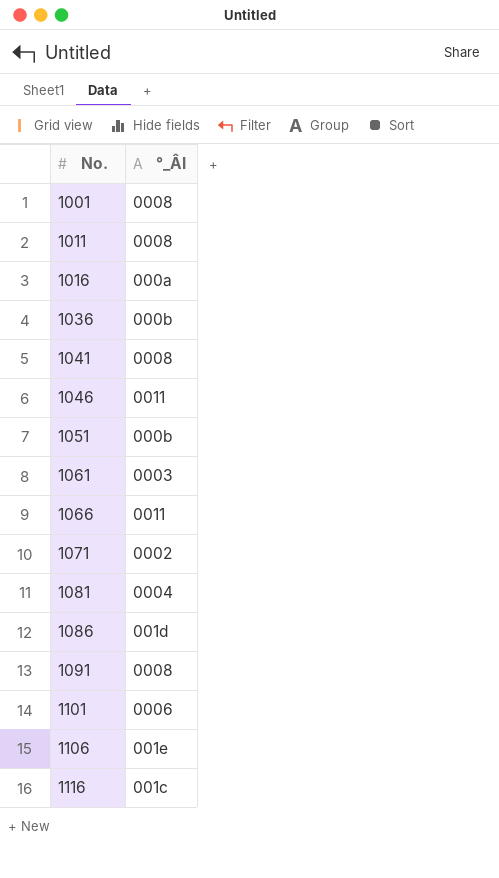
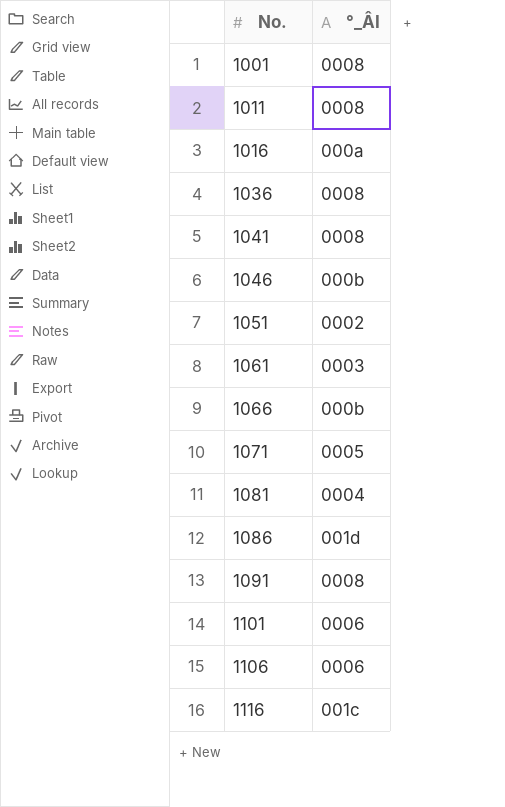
1036 | °_ÂI: 000b -> 0008
1046 | °_ÂI: 0011 -> 000b
1051 | °_ÂI: 000b -> 0002
1066 | °_ÂI: 0011 -> 000b
1071 | °_ÂI: 0002 -> 0005
1106 | °_ÂI: 001e -> 0006

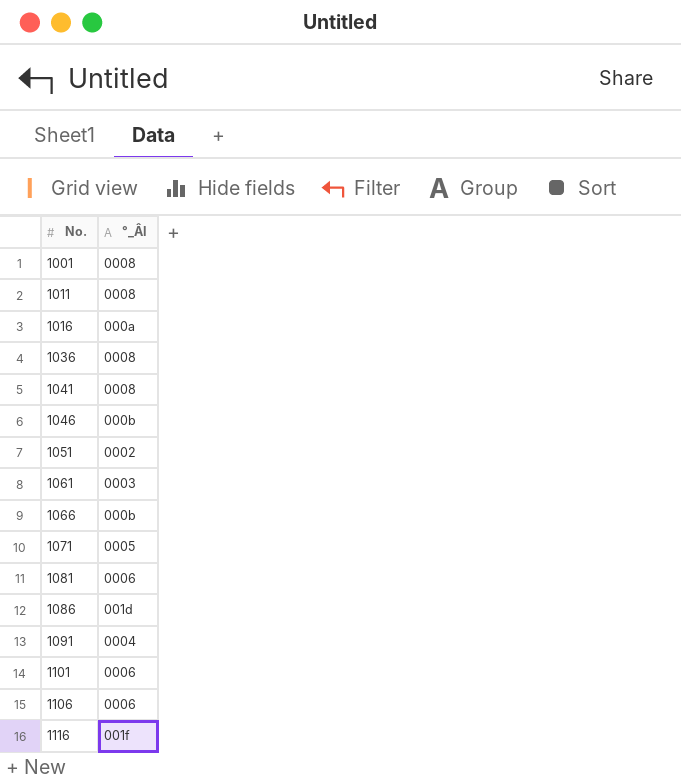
1081 | °_ÂI: 0004 -> 0006
1091 | °_ÂI: 0008 -> 0004
1116 | °_ÂI: 001c -> 001f

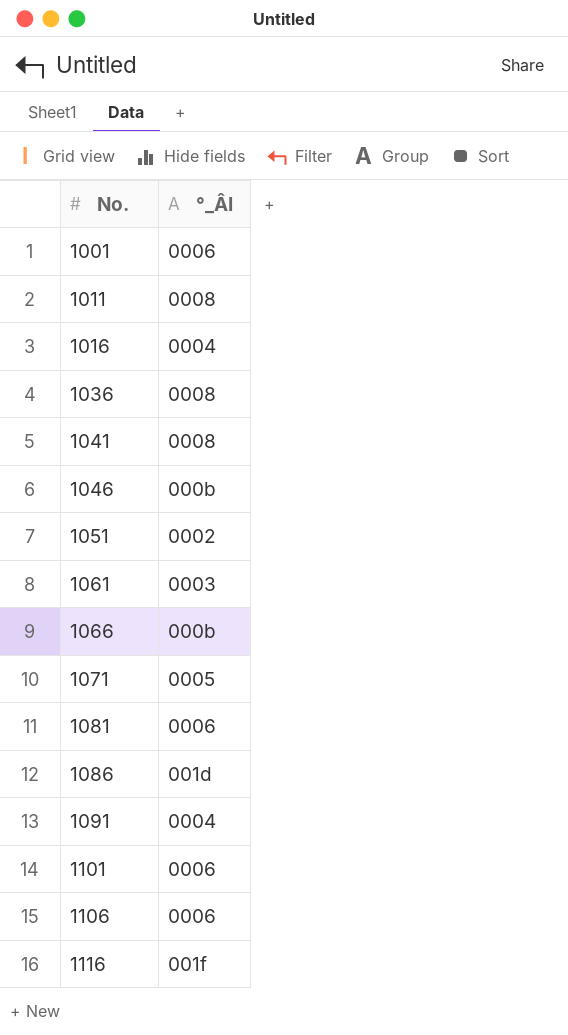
1001 | °_ÂI: 0008 -> 0006
1016 | °_ÂI: 000a -> 0004

